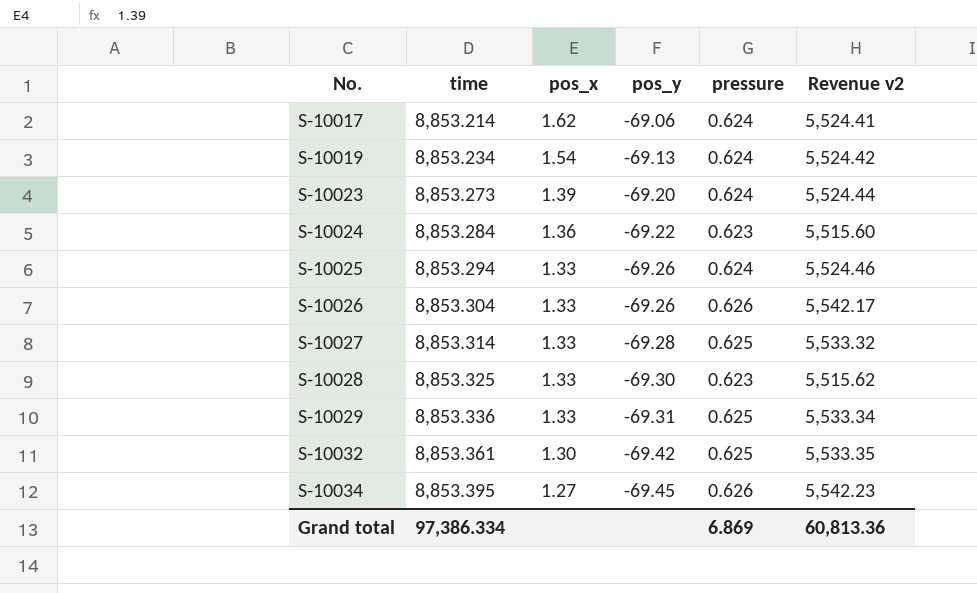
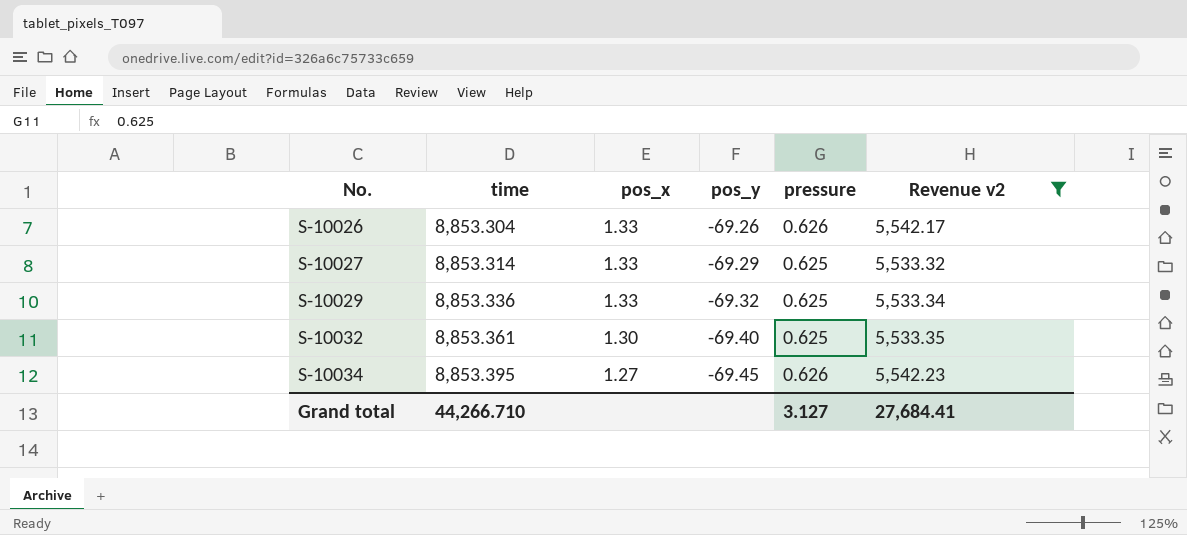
filter: none -> Revenue v2 >= 5,533.32
S-10027 | pos_y: -69.28 -> -69.29
S-10029 | pos_y: -69.31 -> -69.32
S-10032 | pos_y: -69.42 -> -69.40
Grand total | time: 97,386.334 -> 44,266.710
Grand total | pressure: 6.869 -> 3.127
Grand total | Revenue v2: 60,813.36 -> 27,684.41

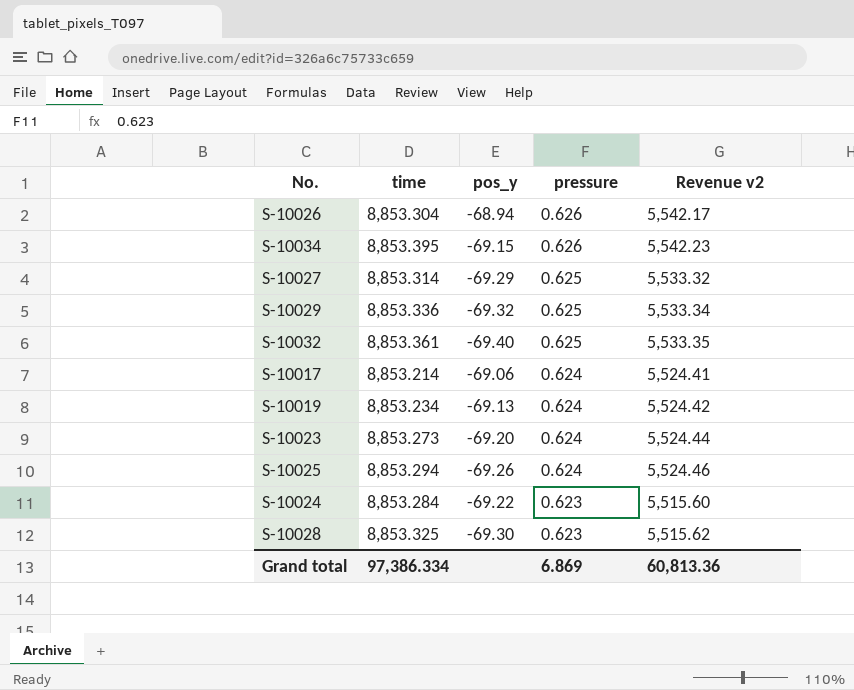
filter: Revenue v2 >= 5,533.32 -> none
row order: No. ascending -> pressure descending
column pos_x | position: 3 -> none
S-10026 | pos_y: -69.26 -> -68.94
S-10034 | pos_y: -69.45 -> -69.15
Grand total | time: 44,266.710 -> 97,386.334
Grand total | pressure: 3.127 -> 6.869
Grand total | Revenue v2: 27,684.41 -> 60,813.36

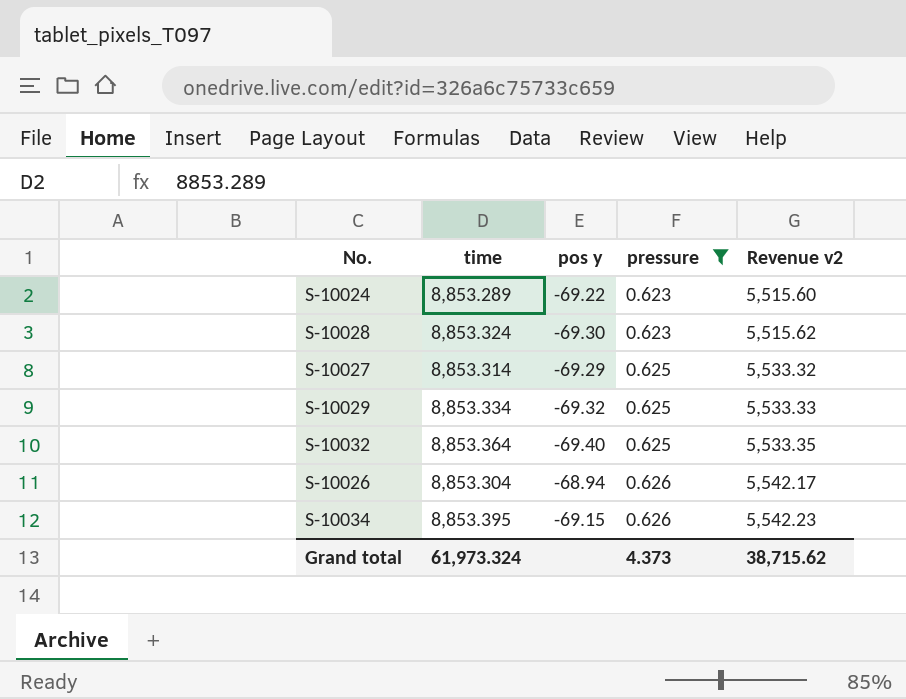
filter: none -> pressure != 0.624
row order: pressure descending -> pressure ascending
column name: pos_y -> pos y
S-10024 | time: 8,853.284 -> 8,853.289
S-10028 | time: 8,853.325 -> 8,853.324
S-10029 | time: 8,853.336 -> 8,853.334
S-10029 | Revenue v2: 5,533.34 -> 5,533.33
S-10032 | time: 8,853.361 -> 8,853.364
Grand total | time: 97,386.334 -> 61,973.324
Grand total | pressure: 6.869 -> 4.373
Grand total | Revenue v2: 60,813.36 -> 38,715.62

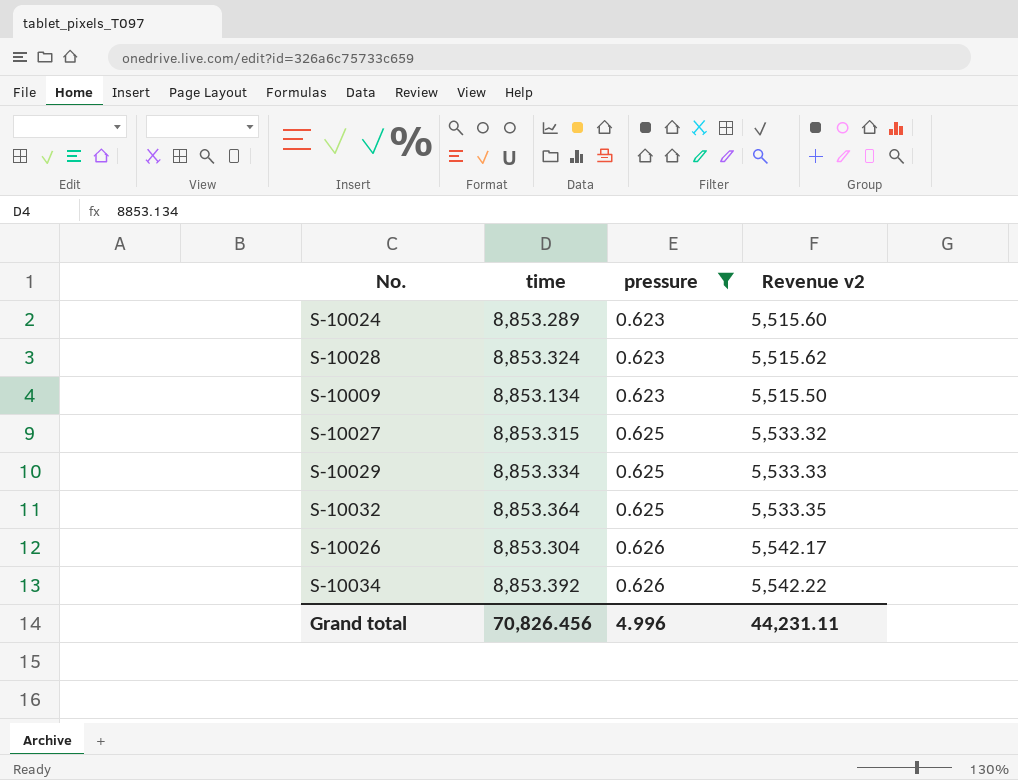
column pos y | position: 3 -> none
row S-10009: none -> 8,853.134 | 0.623 | 5,515.50
S-10027 | time: 8,853.314 -> 8,853.315
S-10034 | time: 8,853.395 -> 8,853.392
S-10034 | Revenue v2: 5,542.23 -> 5,542.22
Grand total | time: 61,973.324 -> 70,826.456
Grand total | pressure: 4.373 -> 4.996
Grand total | Revenue v2: 38,715.62 -> 44,231.11

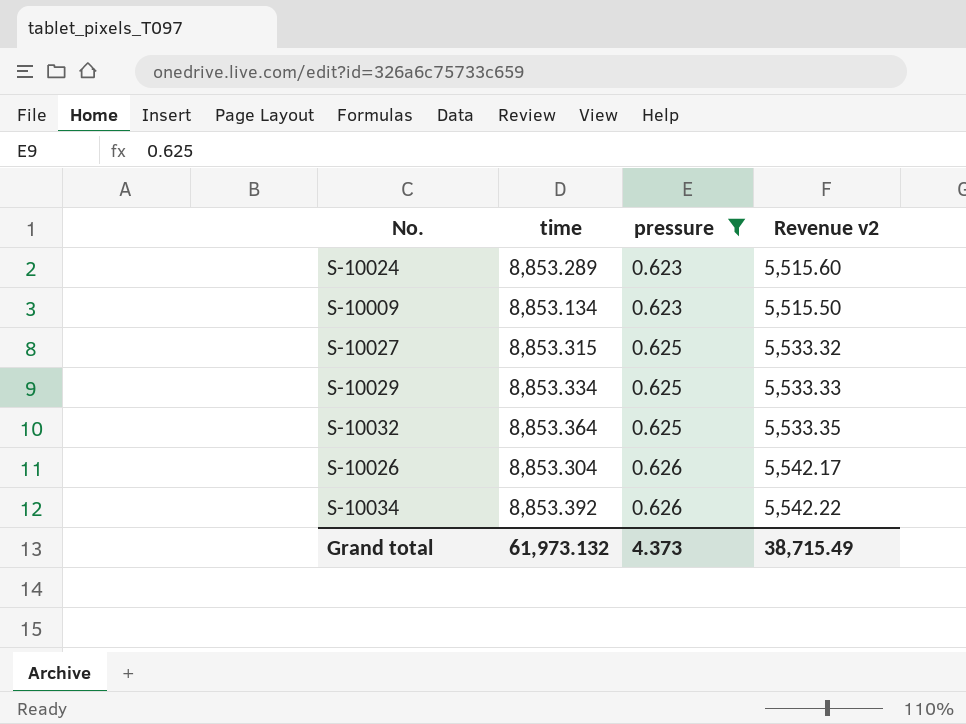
row S-10028: 8,853.324 | 0.623 | 5,515.62 -> none
Grand total | time: 70,826.456 -> 61,973.132
Grand total | pressure: 4.996 -> 4.373
Grand total | Revenue v2: 44,231.11 -> 38,715.49

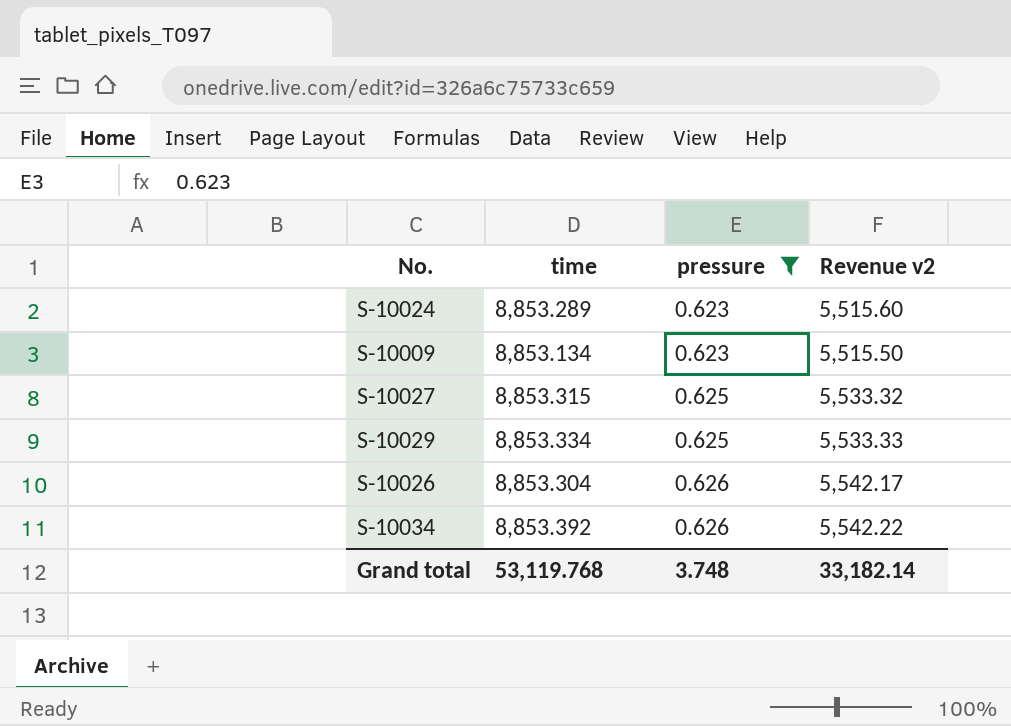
row S-10032: 8,853.364 | 0.625 | 5,533.35 -> none
Grand total | time: 61,973.132 -> 53,119.768
Grand total | pressure: 4.373 -> 3.748
Grand total | Revenue v2: 38,715.49 -> 33,182.14

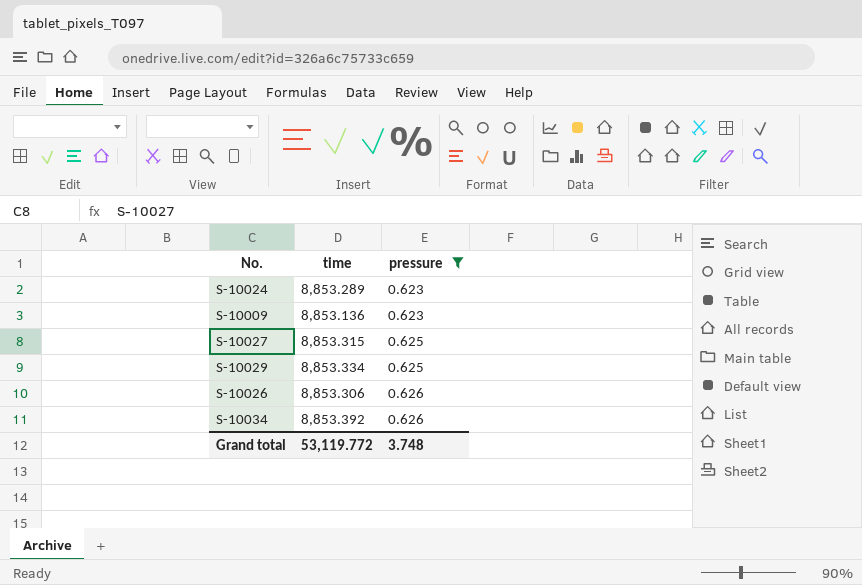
column Revenue v2 | formula: [time] * [pressure] -> none
S-10009 | time: 8,853.134 -> 8,853.136
S-10026 | time: 8,853.304 -> 8,853.306
Grand total | time: 53,119.768 -> 53,119.772

